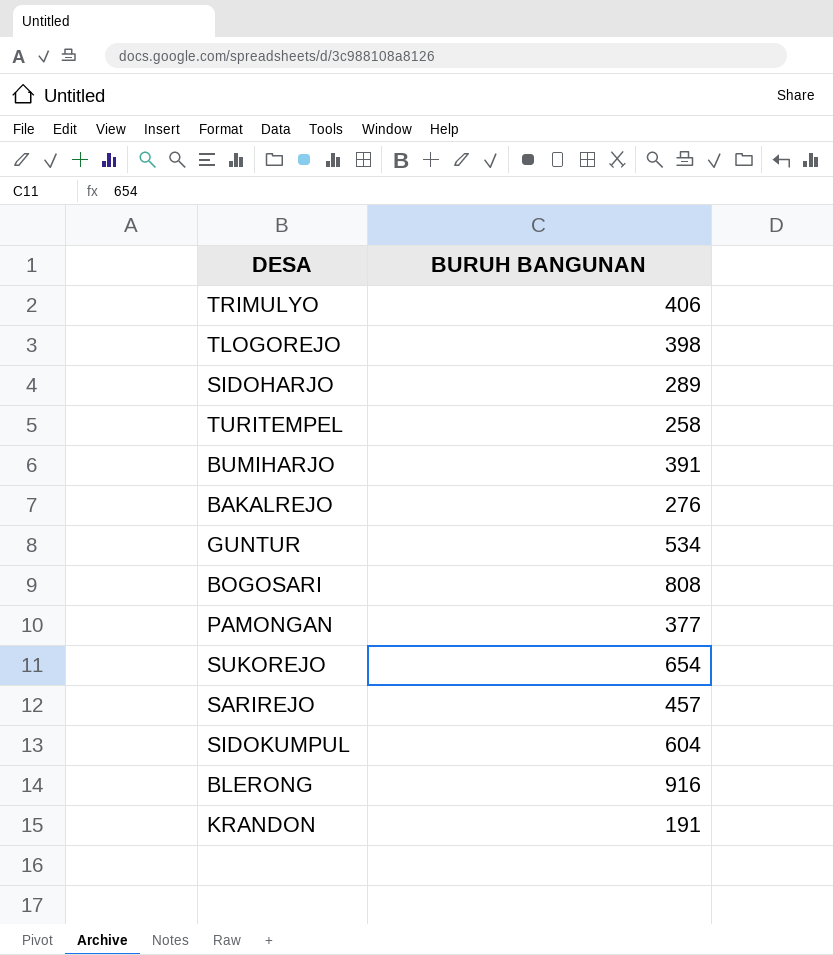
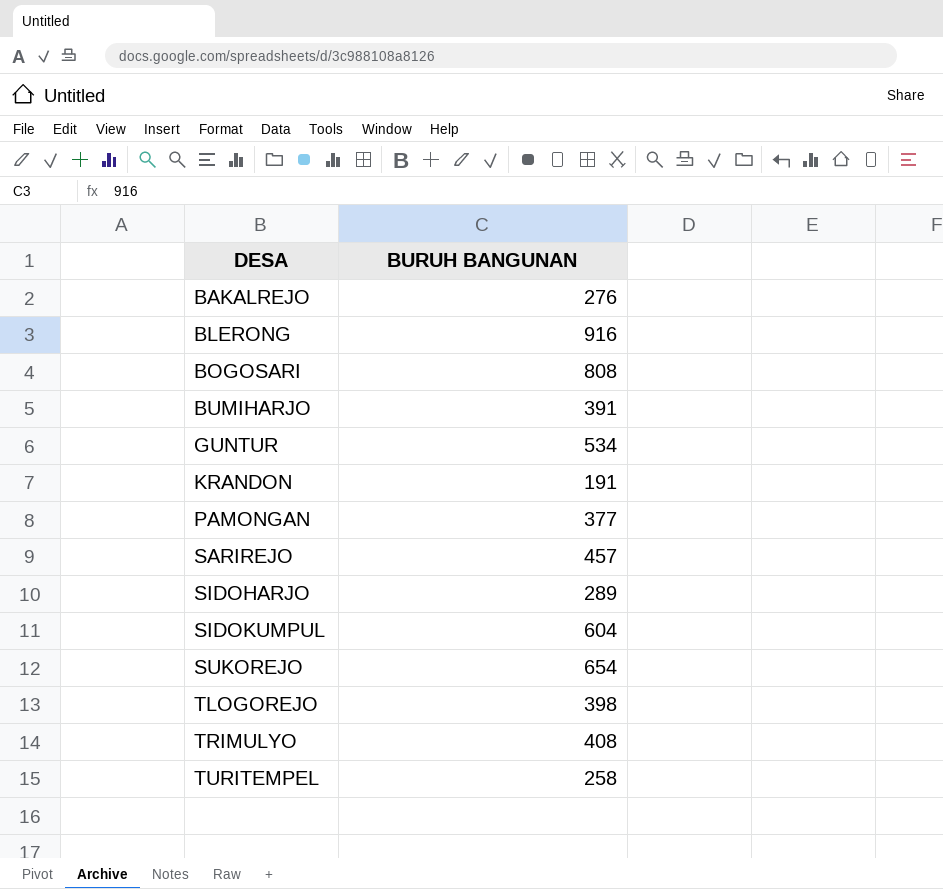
row order: none -> DESA ascending
TRIMULYO | BURUH BANGUNAN: 406 -> 408

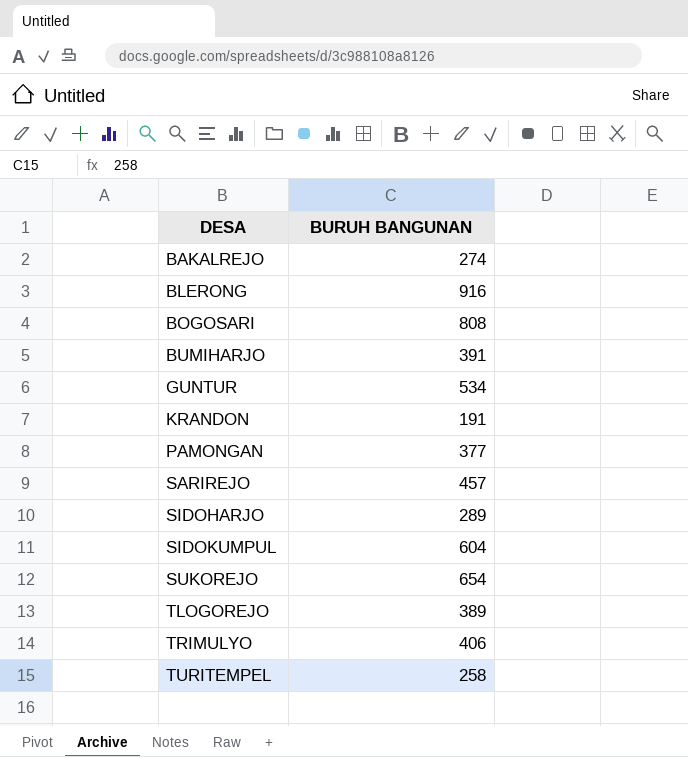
BAKALREJO | BURUH BANGUNAN: 276 -> 274
TLOGOREJO | BURUH BANGUNAN: 398 -> 389
TRIMULYO | BURUH BANGUNAN: 408 -> 406

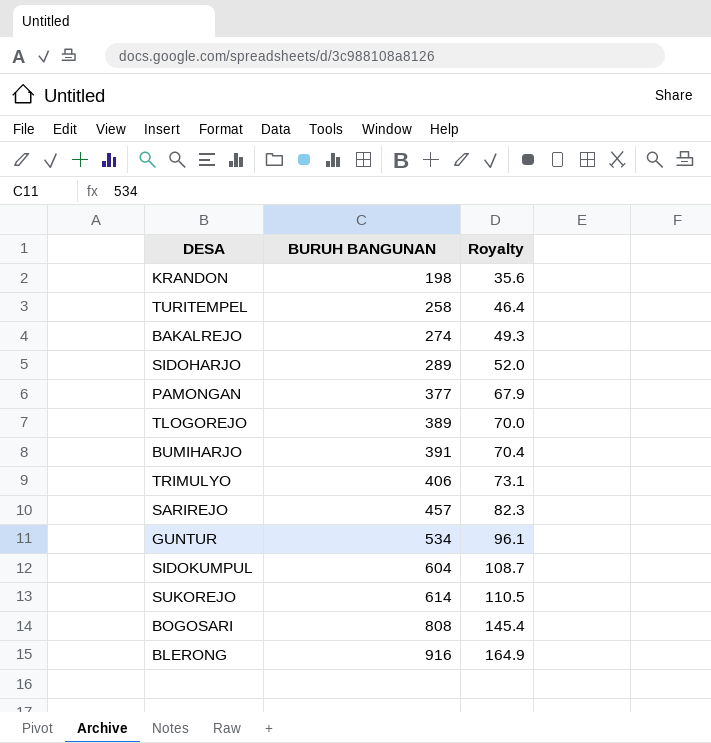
row order: DESA ascending -> BURUH BANGUNAN ascending
column Royalty | formula: none -> [BURUH BANGUNAN] * 0.18
KRANDON | BURUH BANGUNAN: 191 -> 198
SUKOREJO | BURUH BANGUNAN: 654 -> 614

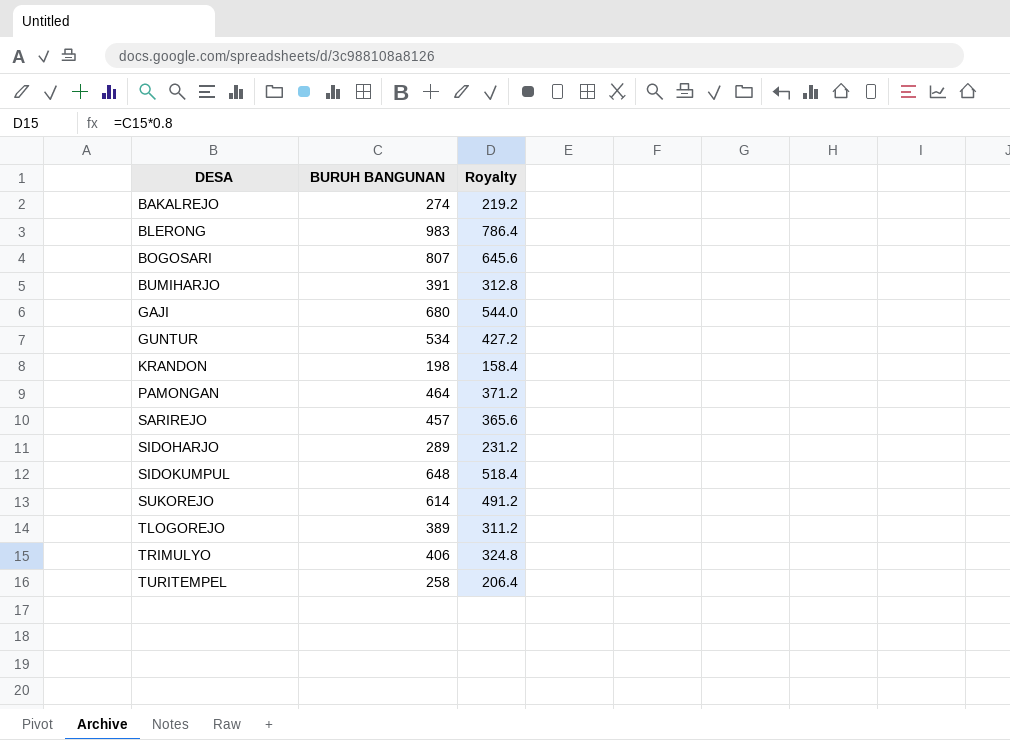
row order: BURUH BANGUNAN ascending -> DESA ascending
column Royalty | formula: [BURUH BANGUNAN] * 0.18 -> [BURUH BANGUNAN] * 0.8
BLERONG | BURUH BANGUNAN: 916 -> 983
BOGOSARI | BURUH BANGUNAN: 808 -> 807
row GAJI: none -> 680 | 544.0
PAMONGAN | BURUH BANGUNAN: 377 -> 464
SIDOKUMPUL | BURUH BANGUNAN: 604 -> 648

